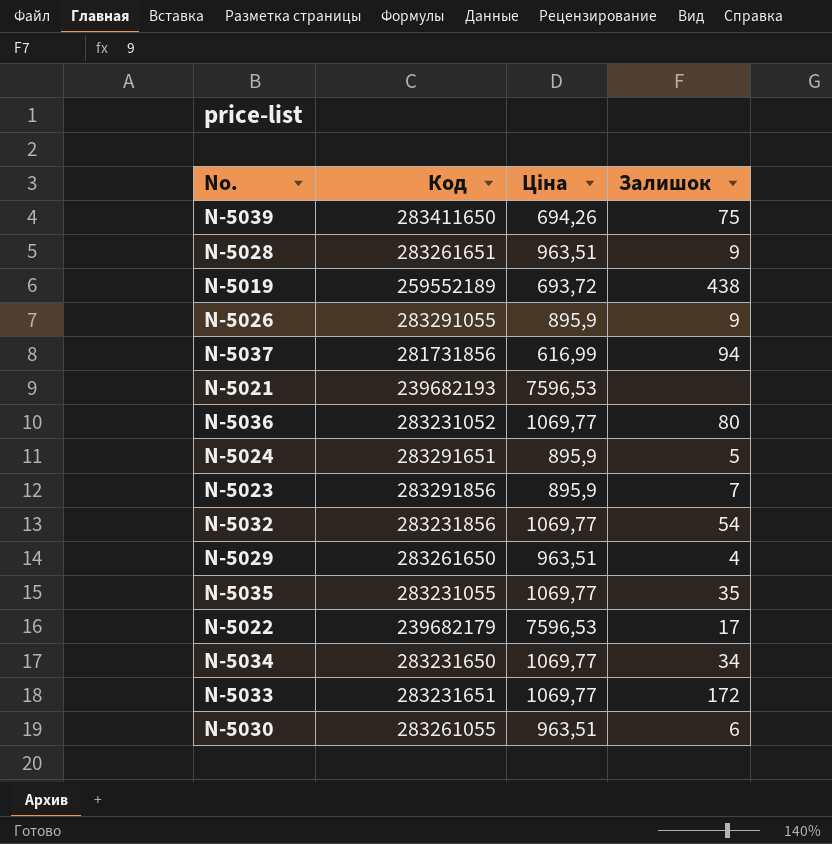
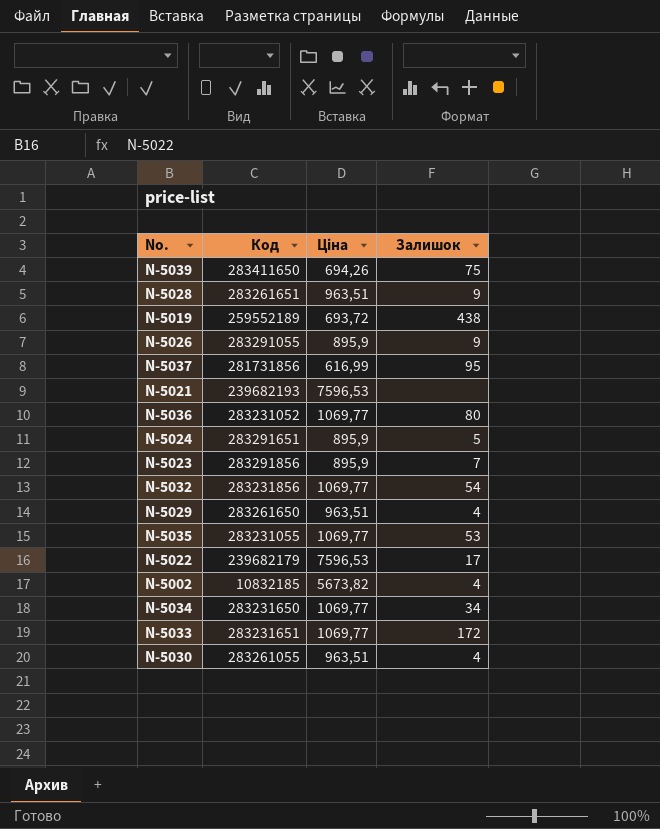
N-5037 | Залишок: 94 -> 95
N-5035 | Залишок: 35 -> 53
row N-5002: none -> 10832185 | 5673,82 | 4
N-5030 | Залишок: 6 -> 4

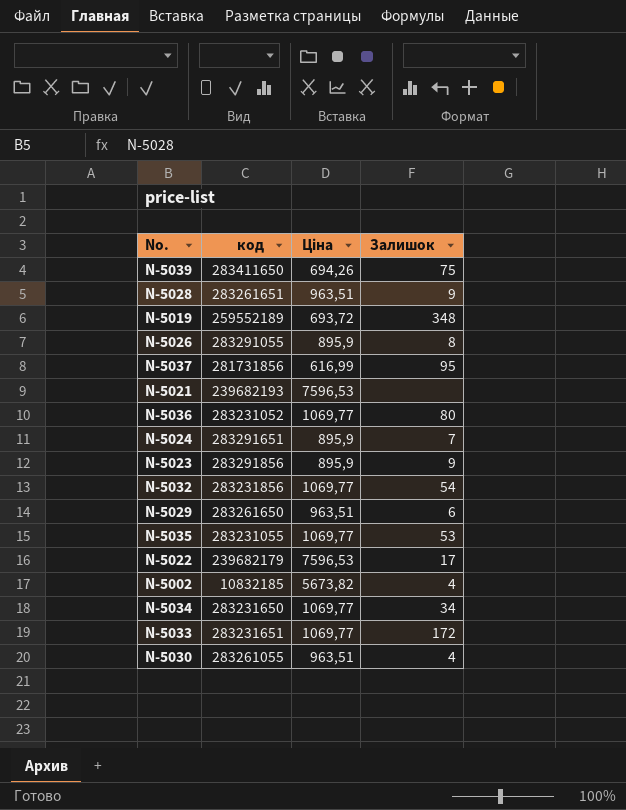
column name: Код -> код
N-5019 | Залишок: 438 -> 348
N-5026 | Залишок: 9 -> 8
N-5024 | Залишок: 5 -> 7
N-5023 | Залишок: 7 -> 9
N-5029 | Залишок: 4 -> 6

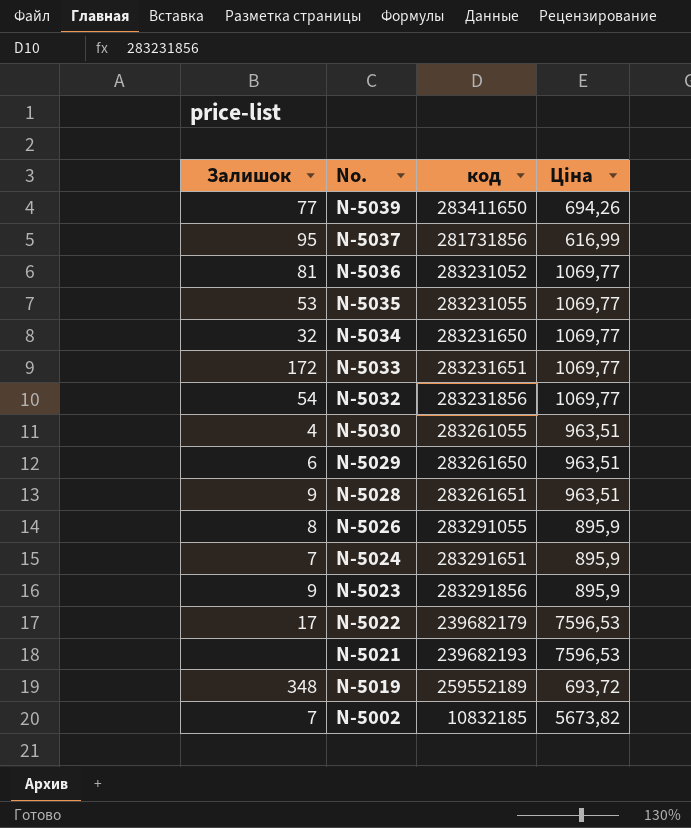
row order: none -> No. descending
column Залишок | position: 4 -> 1
N-5039 | Залишок: 75 -> 77
N-5036 | Залишок: 80 -> 81
N-5034 | Залишок: 34 -> 32
N-5002 | Залишок: 4 -> 7

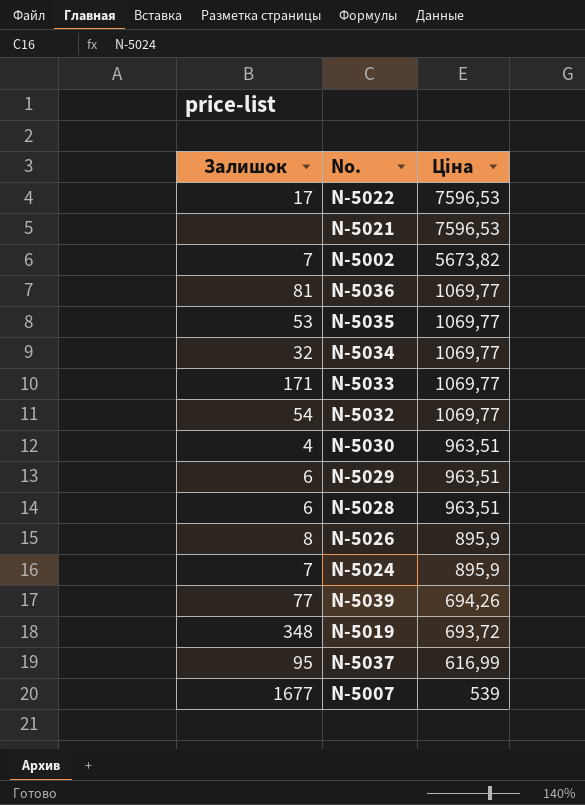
row order: No. descending -> Ціна descending
column код | position: 3 -> none
row N-5023: 9 | 283291856 | 895,9 -> none
N-5033 | Залишок: 172 -> 171
N-5028 | Залишок: 9 -> 6
row N-5007: none -> 1677 | 539

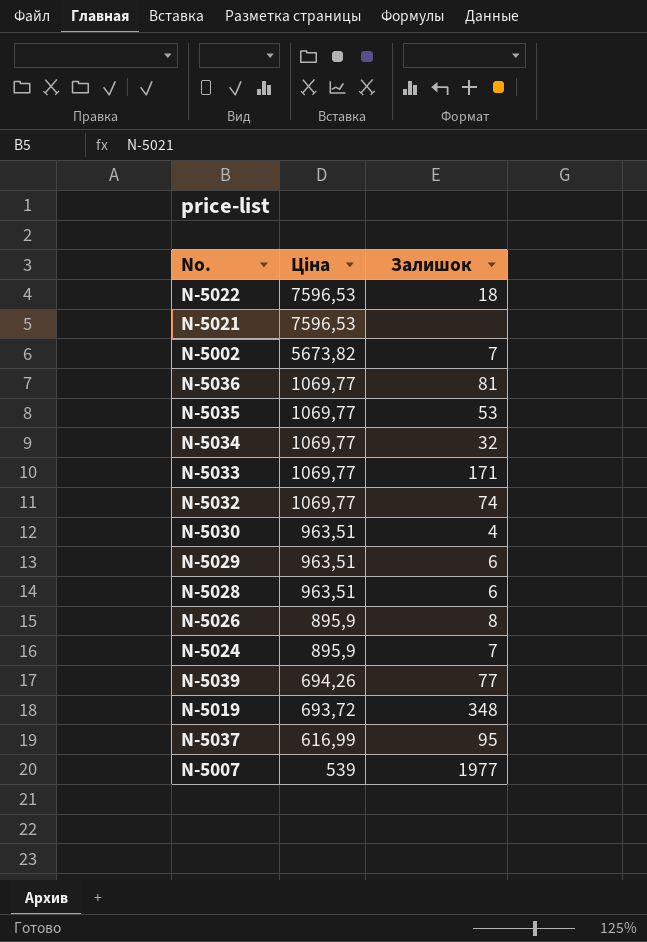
column Залишок | position: 1 -> 3
N-5022 | Залишок: 17 -> 18
N-5032 | Залишок: 54 -> 74
N-5007 | Залишок: 1677 -> 1977

